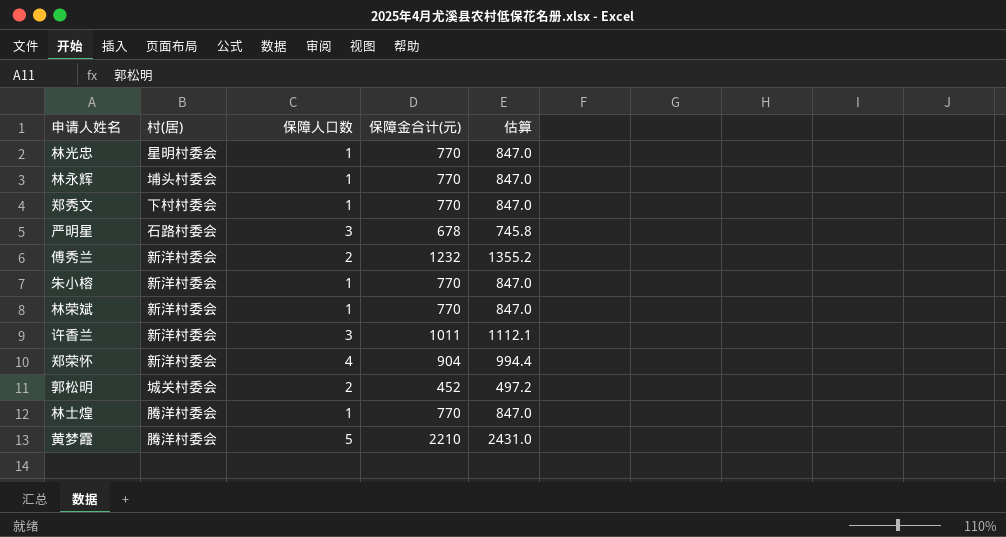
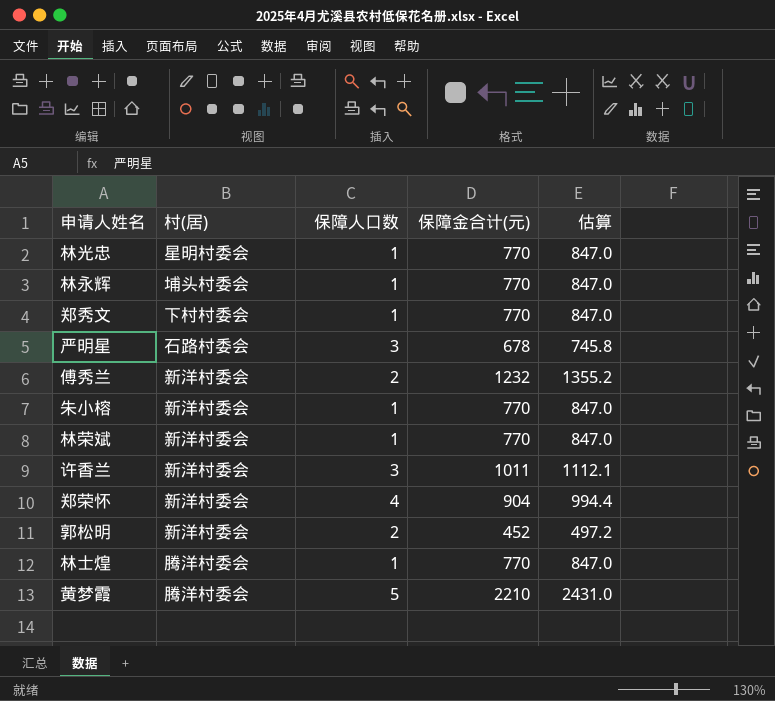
郭松明 | 村(居): 城关村委会 -> 新洋村委会

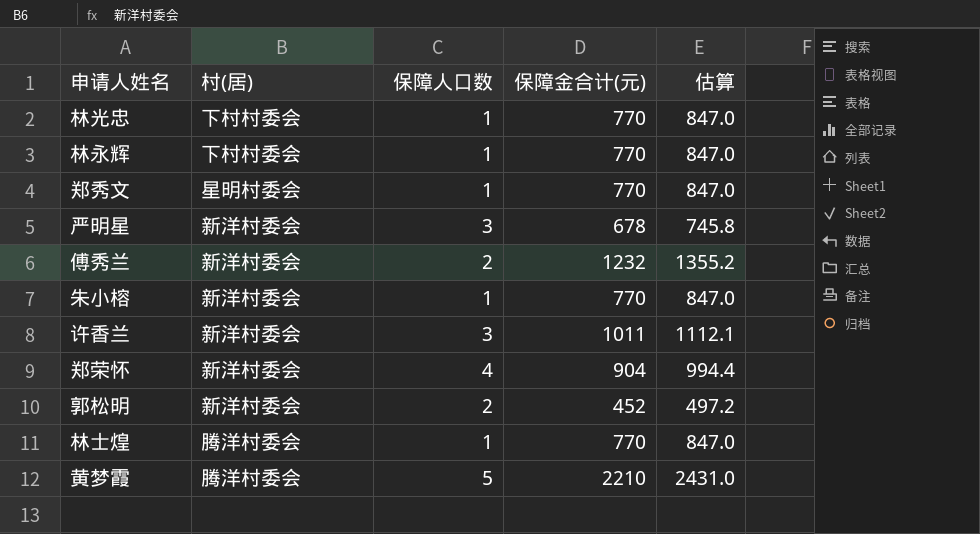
row 林荣斌: 新洋村委会 | 1 | 770 | 847.0 -> none
林光忠 | 村(居): 星明村委会 -> 下村村委会
林永辉 | 村(居): 埔头村委会 -> 下村村委会
郑秀文 | 村(居): 下村村委会 -> 星明村委会
严明星 | 村(居): 石路村委会 -> 新洋村委会

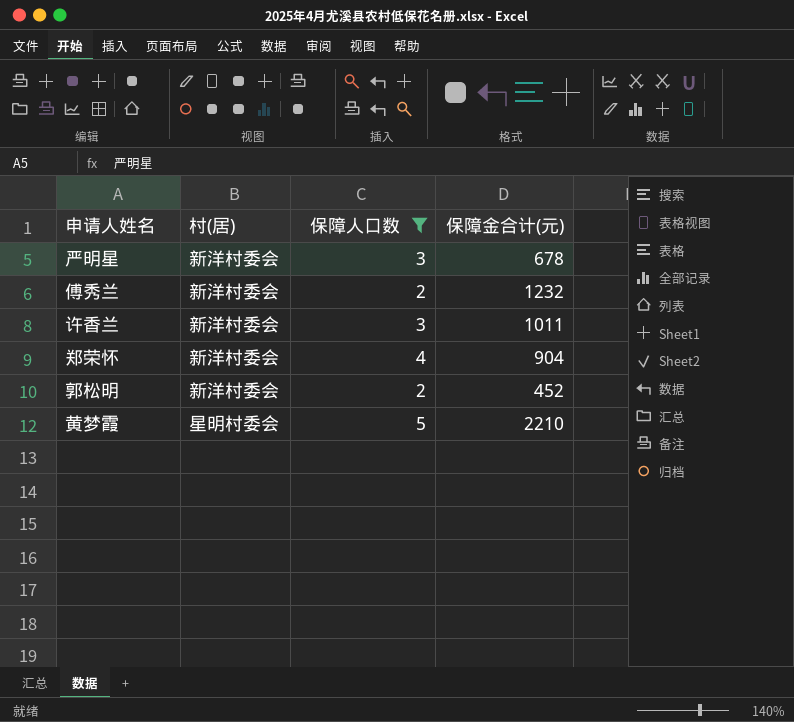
filter: none -> 保障人口数 != 1
column 估算 | formula: [保障金合计(元)] * 1.1 -> none
黄梦霞 | 村(居): 腾洋村委会 -> 星明村委会

